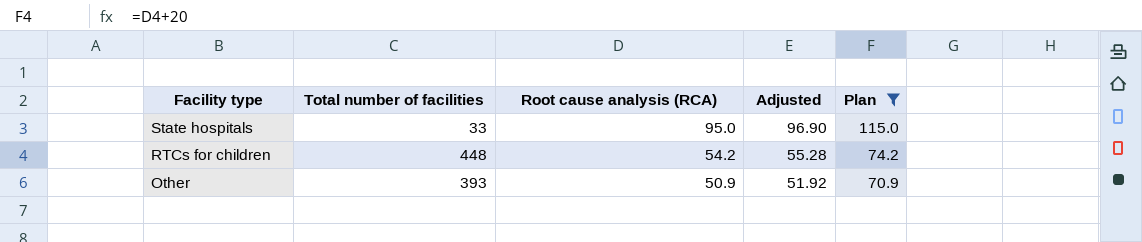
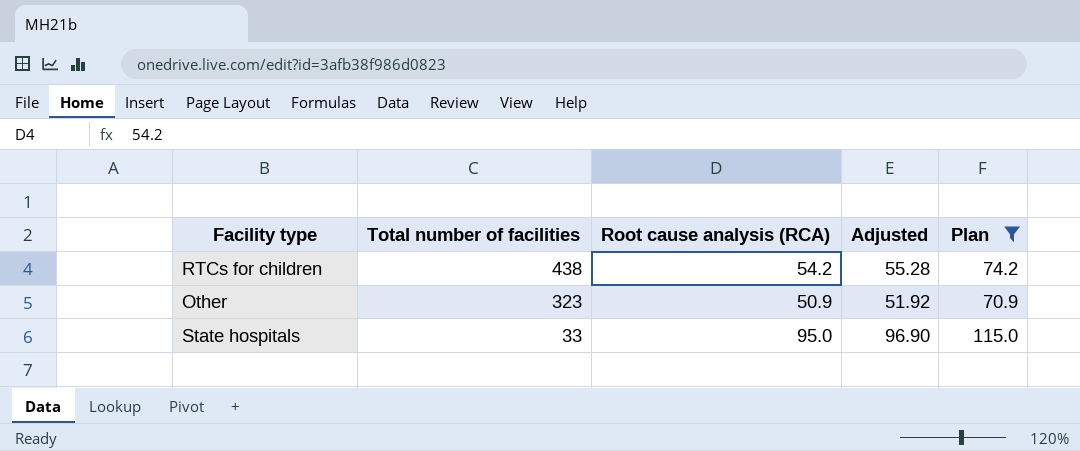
row order: Facility type descending -> Total number of facilities descending
RTCs for children | Total number of facilities: 448 -> 438
Other | Total number of facilities: 393 -> 323

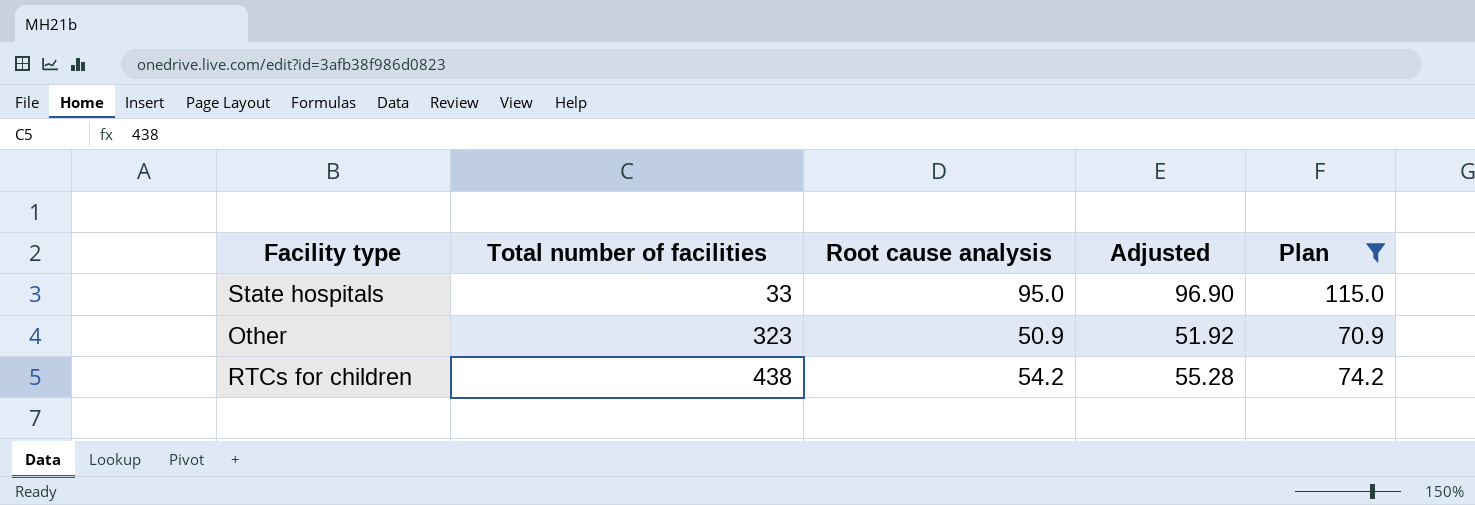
row order: Total number of facilities descending -> Total number of facilities ascending
column name: Root cause analysis (RCA) -> Root cause analysis

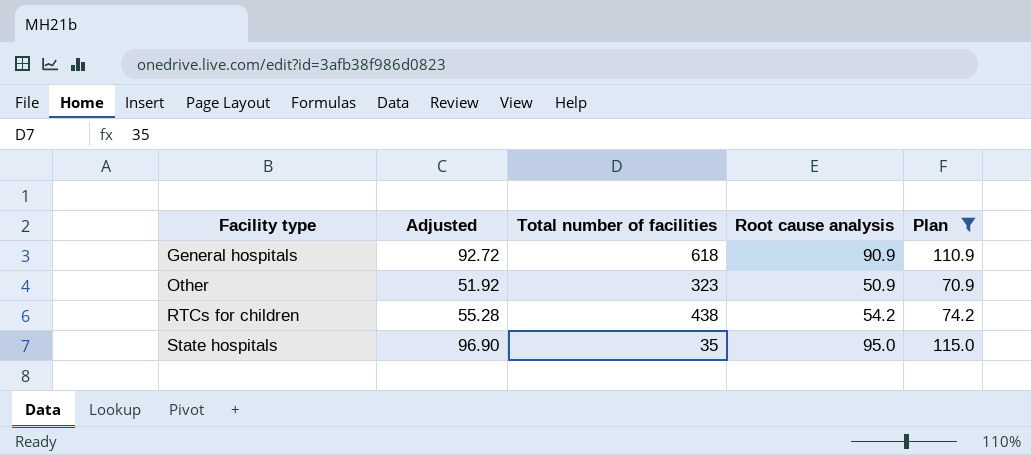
row order: Total number of facilities ascending -> Facility type ascending
column Adjusted | position: 4 -> 2
row General hospitals: none -> 92.72 | 618 | 90.9 | 110.9
State hospitals | Total number of facilities: 33 -> 35

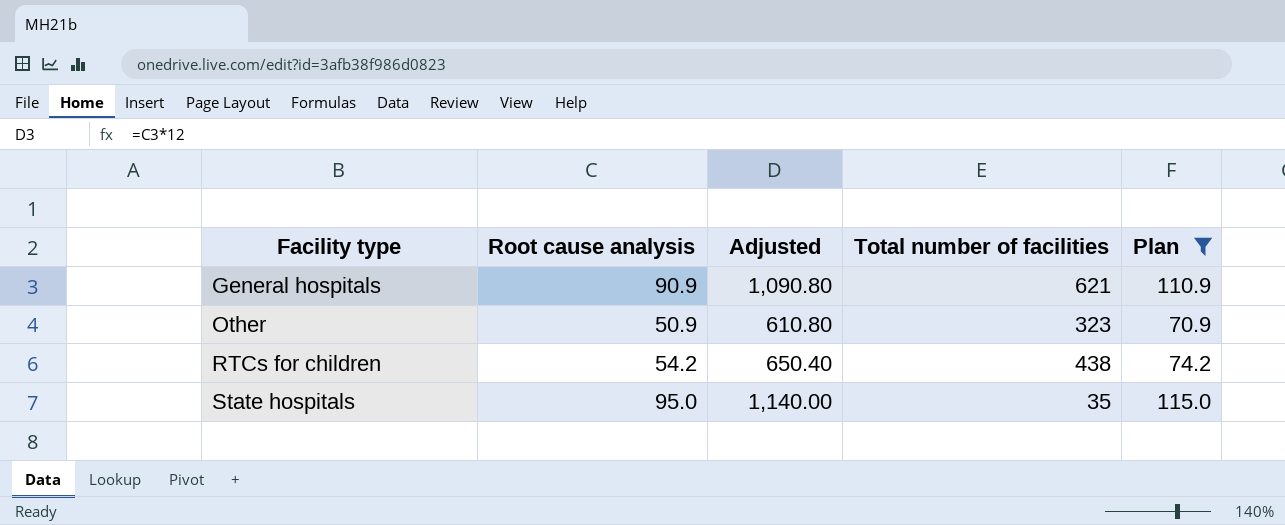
column Root cause analysis | position: 4 -> 2
column Adjusted | formula: [Root cause analysis] * 1.02 -> [Root cause analysis] * 12
General hospitals | Total number of facilities: 618 -> 621

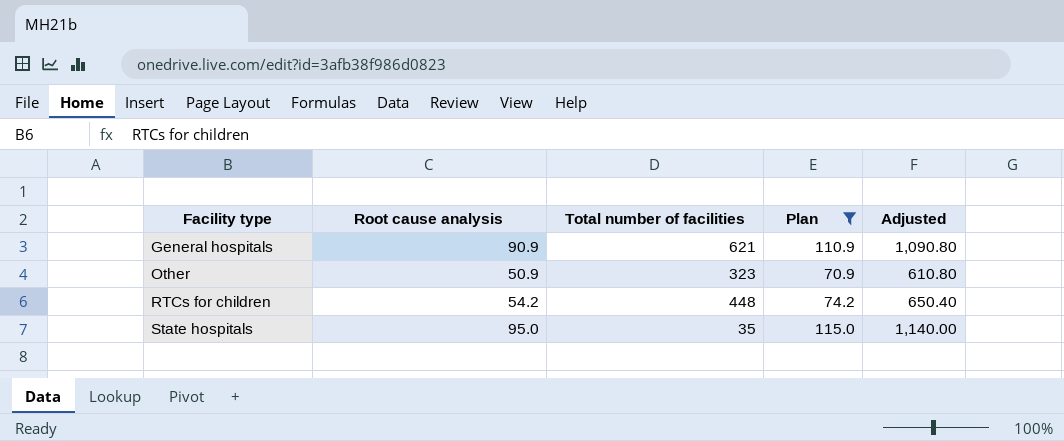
column Adjusted | position: 3 -> 5
RTCs for children | Total number of facilities: 438 -> 448

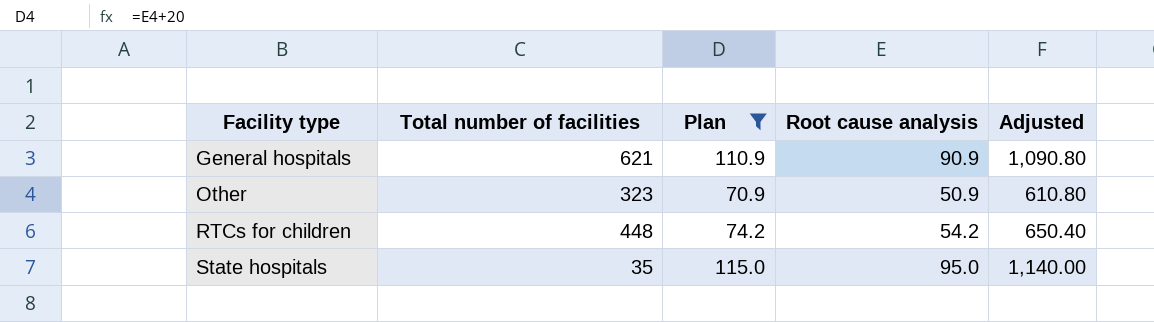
column Root cause analysis | position: 2 -> 4

